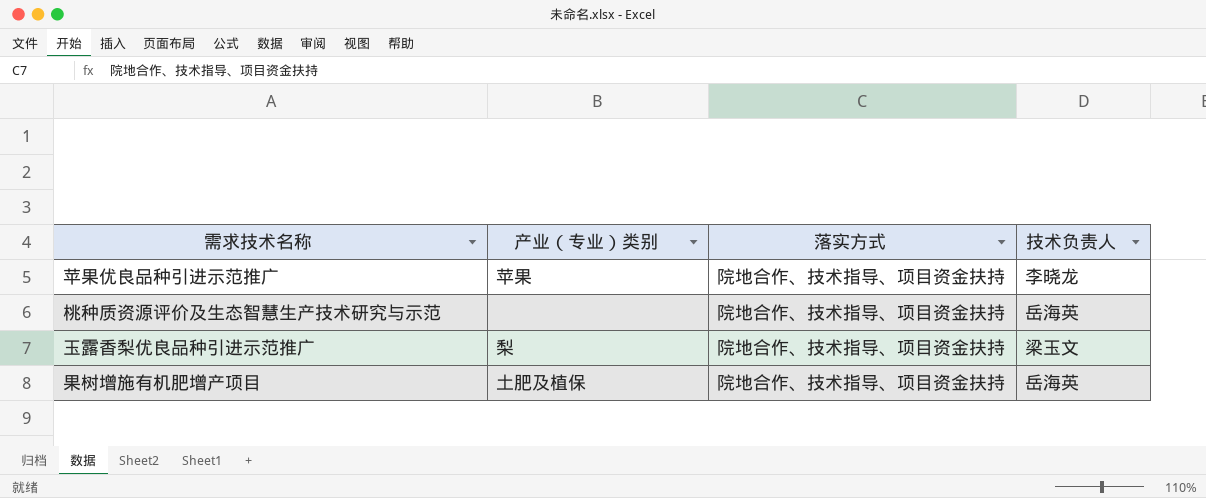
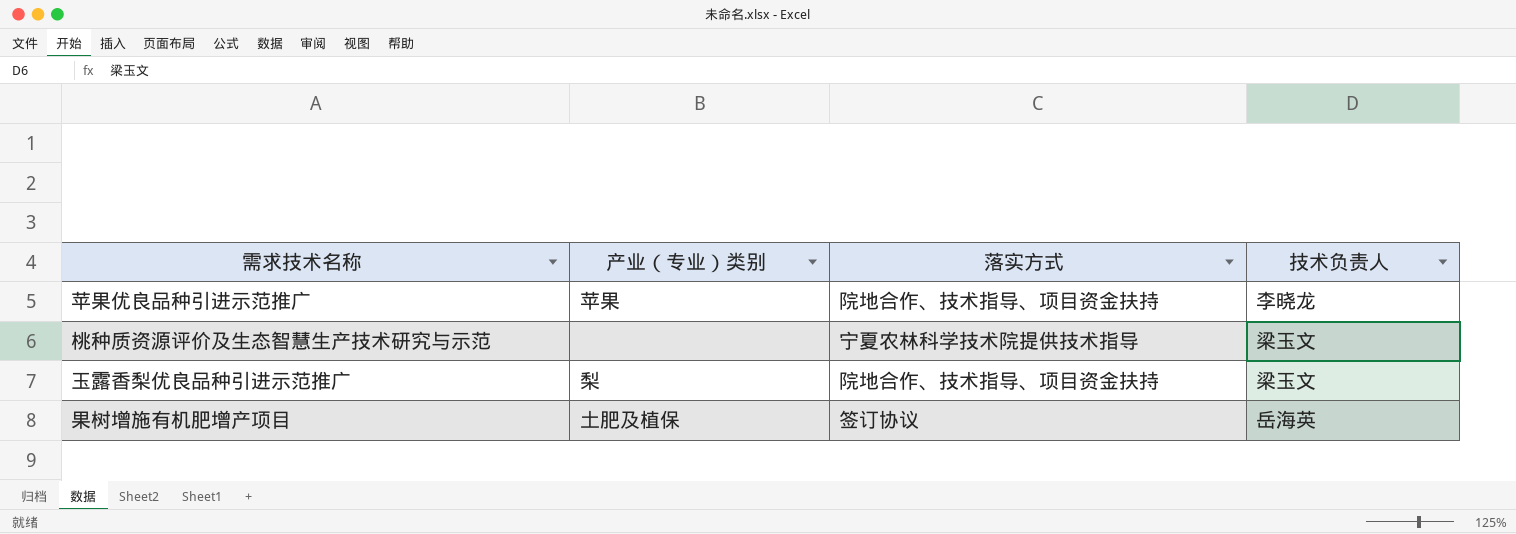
桃种质资源评价及生态智慧生产技术研究与示范 | 落实方式: 院地合作、技术指导、项目资金扶持 -> 宁夏农林科学技术院提供技术指导
桃种质资源评价及生态智慧生产技术研究与示范 | 技术负责人: 岳海英 -> 梁玉文
果树增施有机肥增产项目 | 落实方式: 院地合作、技术指导、项目资金扶持 -> 签订协议

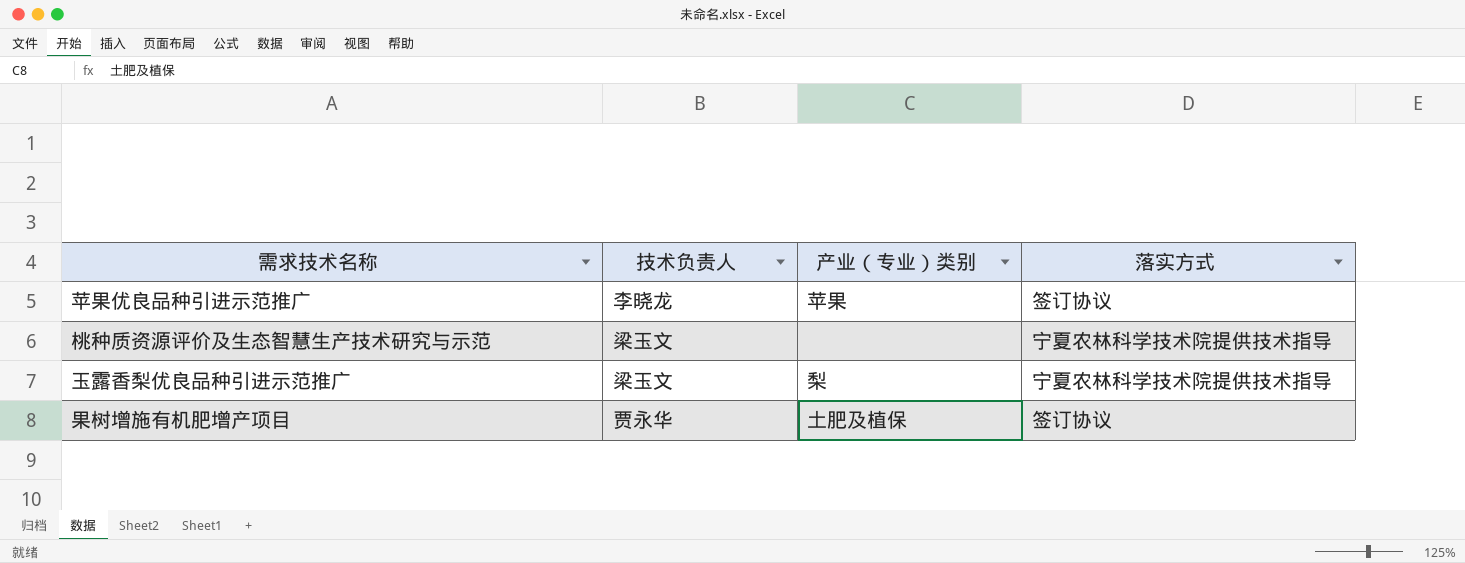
column 技术负责人 | position: 4 -> 2
苹果优良品种引进示范推广 | 落实方式: 院地合作、技术指导、项目资金扶持 -> 签订协议
玉露香梨优良品种引进示范推广 | 落实方式: 院地合作、技术指导、项目资金扶持 -> 宁夏农林科学技术院提供技术指导
果树增施有机肥增产项目 | 技术负责人: 岳海英 -> 贾永华

